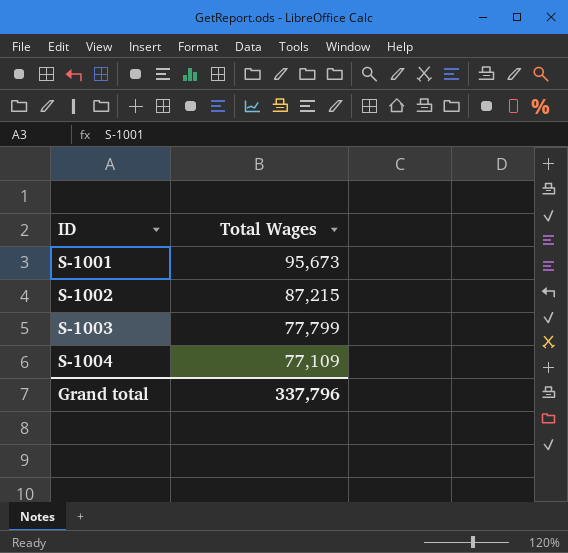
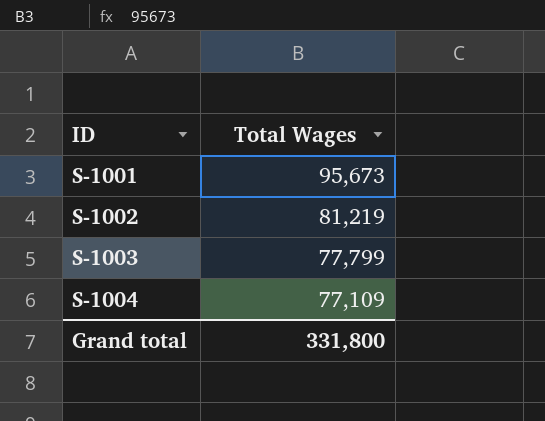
S-1002 | Total Wages: 87,215 -> 81,219
Grand total | Total Wages: 337,796 -> 331,800

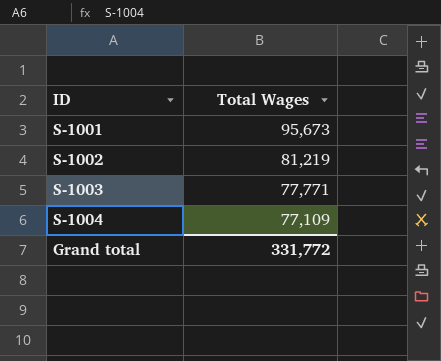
S-1003 | Total Wages: 77,799 -> 77,771
Grand total | Total Wages: 331,800 -> 331,772

